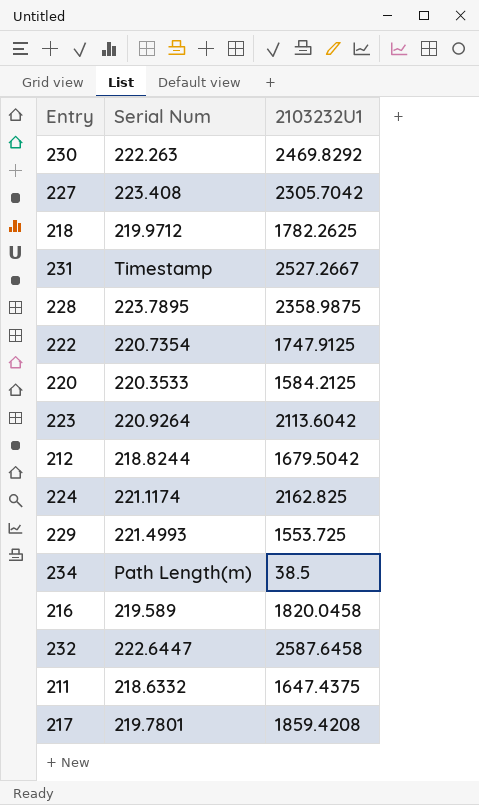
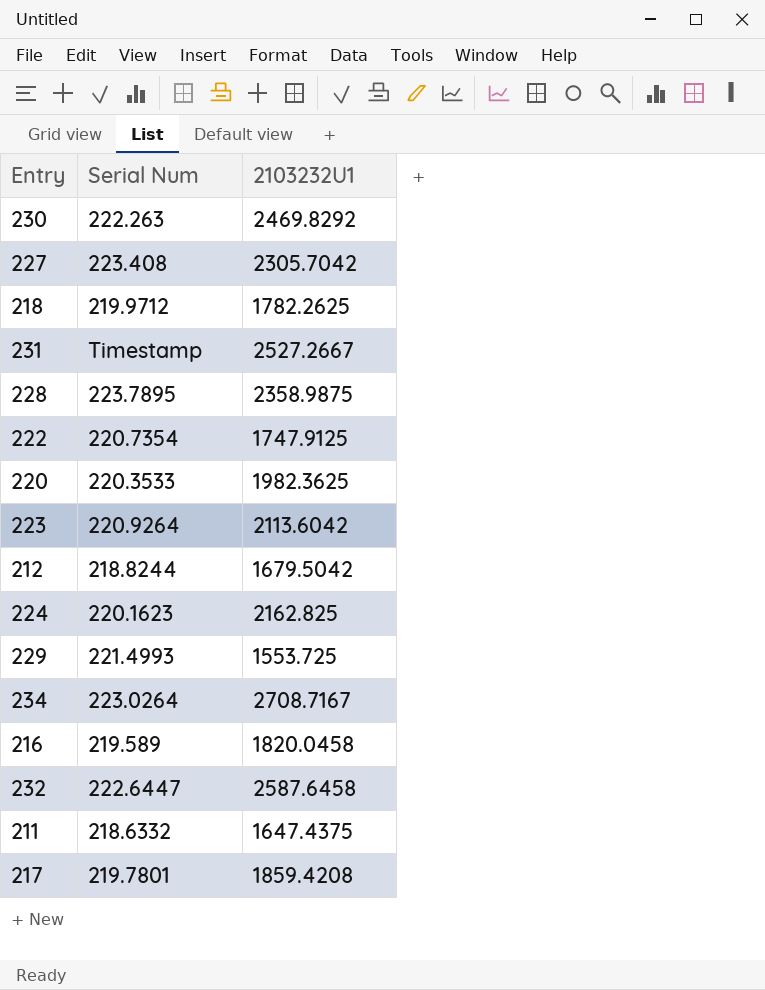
220 | 2103232U1: 1584.2125 -> 1982.3625
224 | Serial Num: 221.1174 -> 220.1623
234 | Serial Num: Path Length(m) -> 223.0264
234 | 2103232U1: 38.5 -> 2708.7167

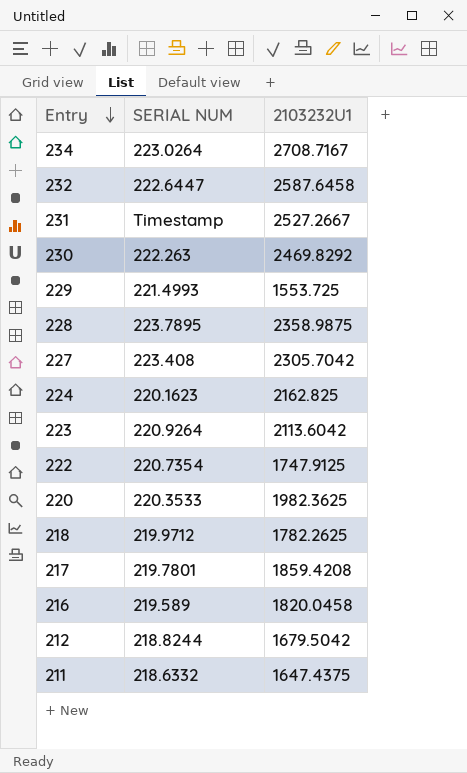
row order: none -> Entry descending
column name: Serial Num -> SERIAL NUM

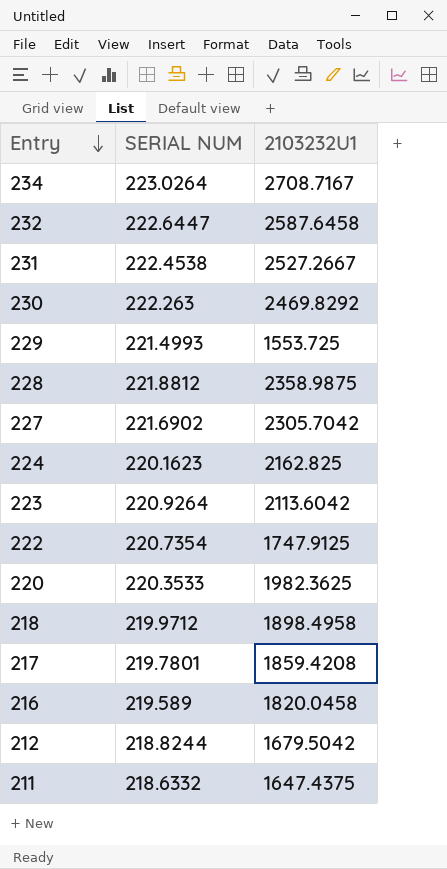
231 | SERIAL NUM: Timestamp -> 222.4538
228 | SERIAL NUM: 223.7895 -> 221.8812
227 | SERIAL NUM: 223.408 -> 221.6902
218 | 2103232U1: 1782.2625 -> 1898.4958

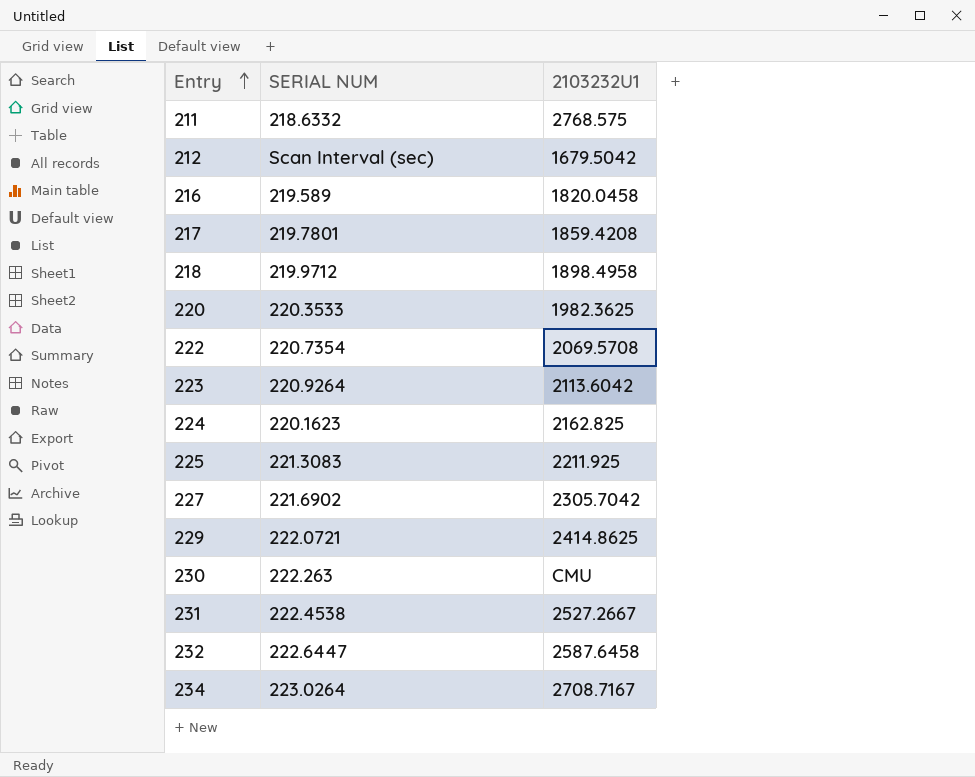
row order: Entry descending -> Entry ascending
row 228: 221.8812 | 2358.9875 -> none
211 | 2103232U1: 1647.4375 -> 2768.575
212 | SERIAL NUM: 218.8244 -> Scan Interval (sec)
222 | 2103232U1: 1747.9125 -> 2069.5708
row 225: none -> 221.3083 | 2211.925
229 | SERIAL NUM: 221.4993 -> 222.0721
229 | 2103232U1: 1553.725 -> 2414.8625
230 | 2103232U1: 2469.8292 -> CMU

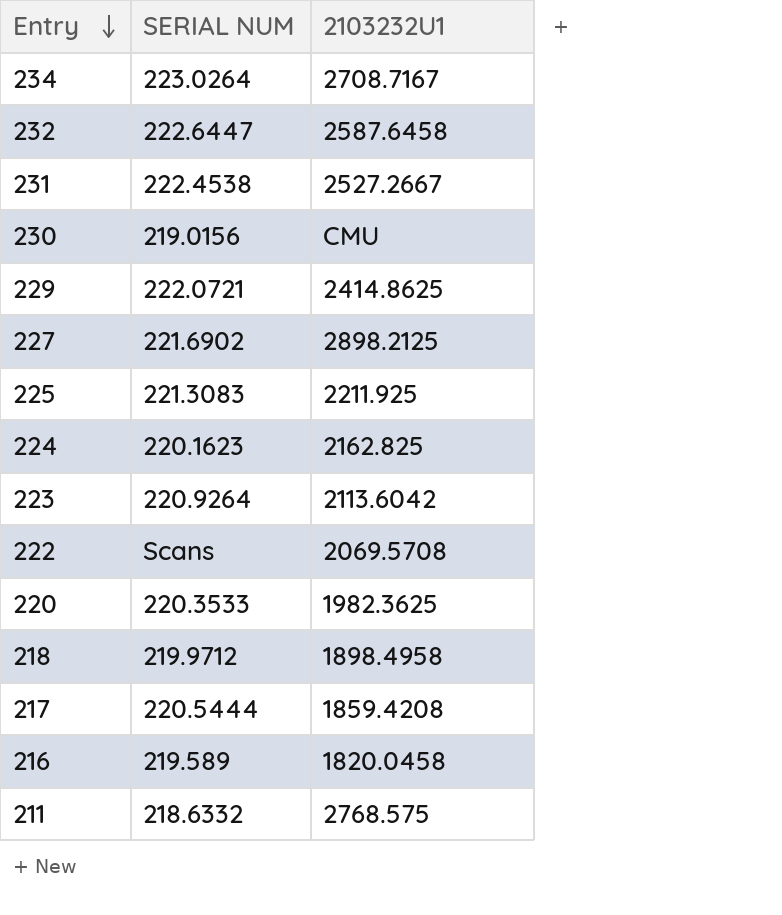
row order: Entry ascending -> Entry descending
row 212: Scan Interval (sec) | 1679.5042 -> none
230 | SERIAL NUM: 222.263 -> 219.0156
227 | 2103232U1: 2305.7042 -> 2898.2125
222 | SERIAL NUM: 220.7354 -> Scans
217 | SERIAL NUM: 219.7801 -> 220.5444

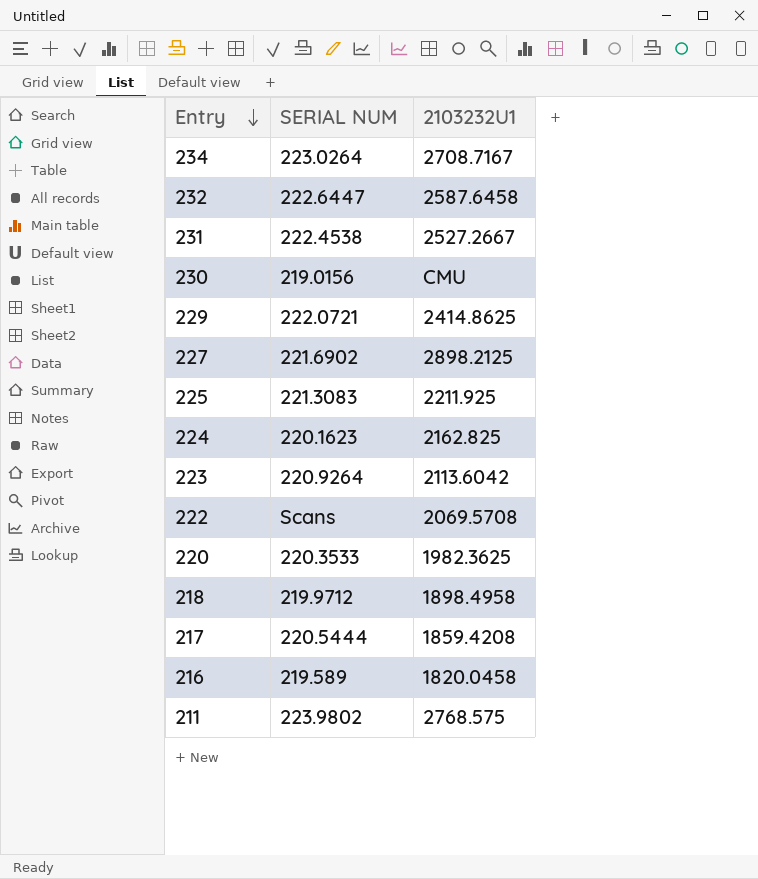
211 | SERIAL NUM: 218.6332 -> 223.9802

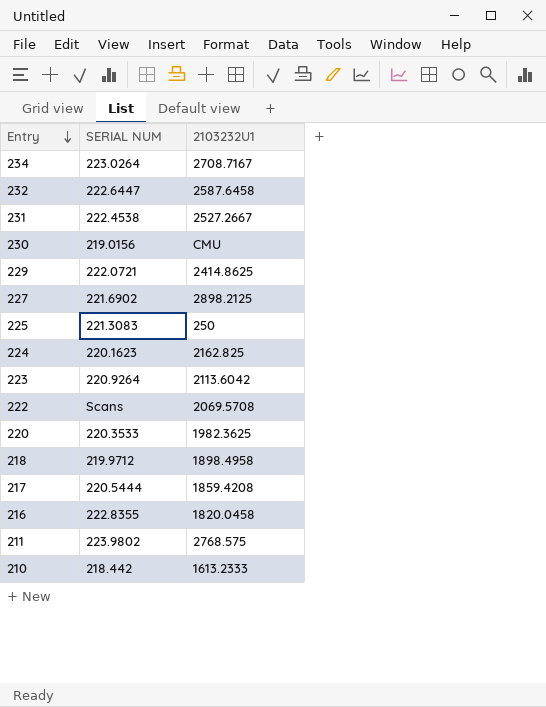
225 | 2103232U1: 2211.925 -> 250
216 | SERIAL NUM: 219.589 -> 222.8355
row 210: none -> 218.442 | 1613.2333

